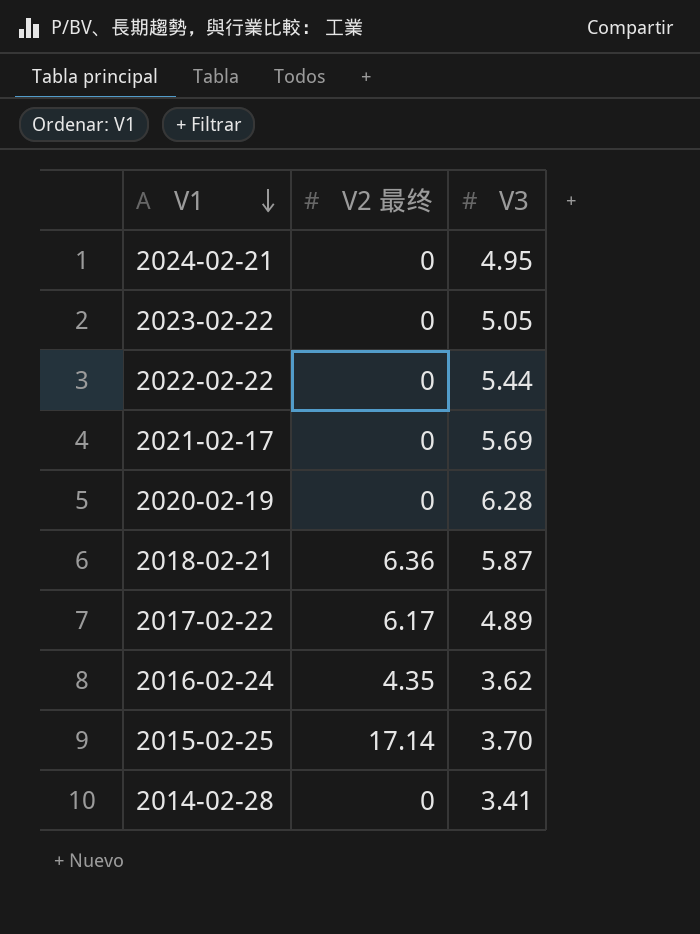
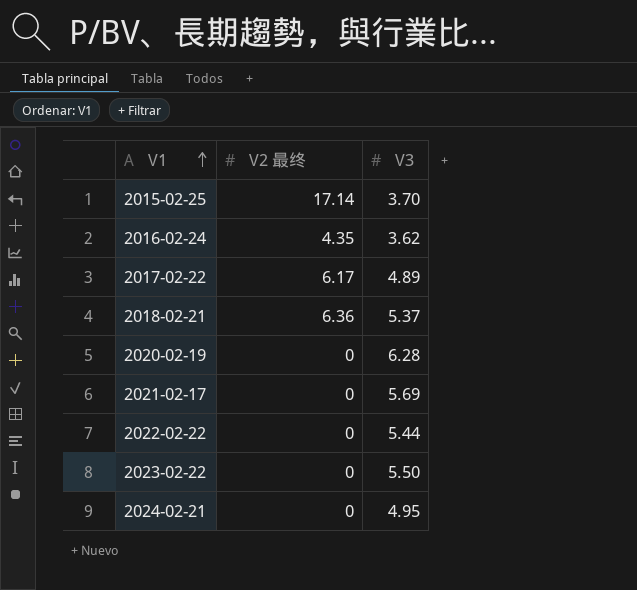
row order: V1 descending -> V1 ascending
row 2014-02-28: 0 | 3.41 -> none
2018-02-21 | V3: 5.87 -> 5.37
2023-02-22 | V3: 5.05 -> 5.50

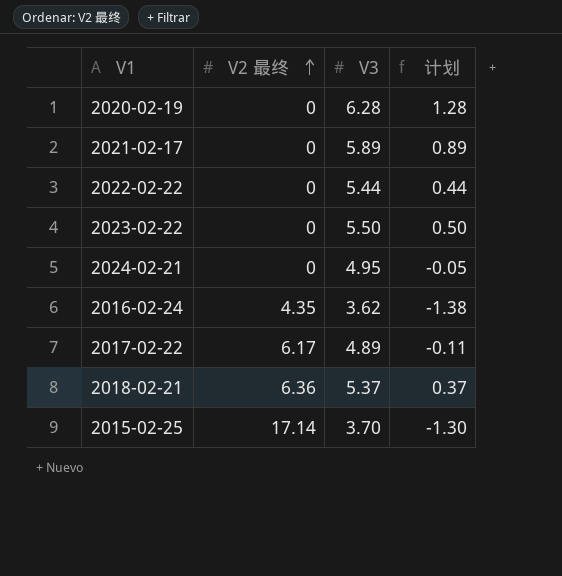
row order: V1 ascending -> V2 最终 ascending
column 计划 | formula: none -> [V3] - 5
2021-02-17 | V3: 5.69 -> 5.89

